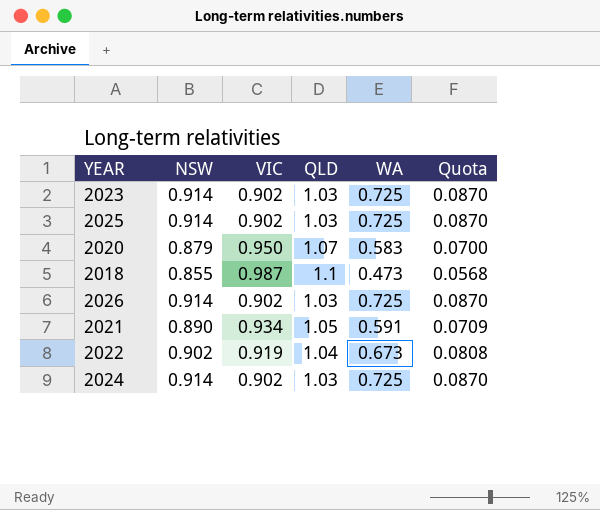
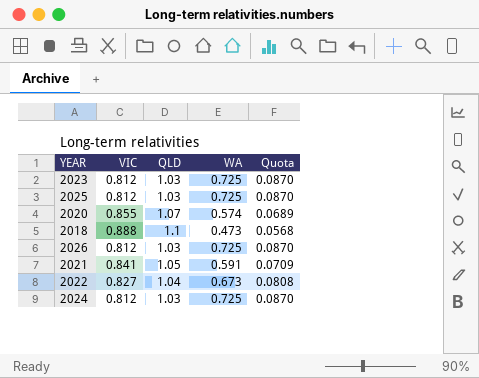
column NSW | position: 2 -> none
2023 | VIC: 0.902 -> 0.812
2025 | VIC: 0.902 -> 0.812
2020 | VIC: 0.950 -> 0.855
2020 | WA: 0.583 -> 0.574
2020 | Quota: 0.0700 -> 0.0689
2018 | VIC: 0.987 -> 0.888
2026 | VIC: 0.902 -> 0.812
2021 | VIC: 0.934 -> 0.841
2022 | VIC: 0.919 -> 0.827
2024 | VIC: 0.902 -> 0.812

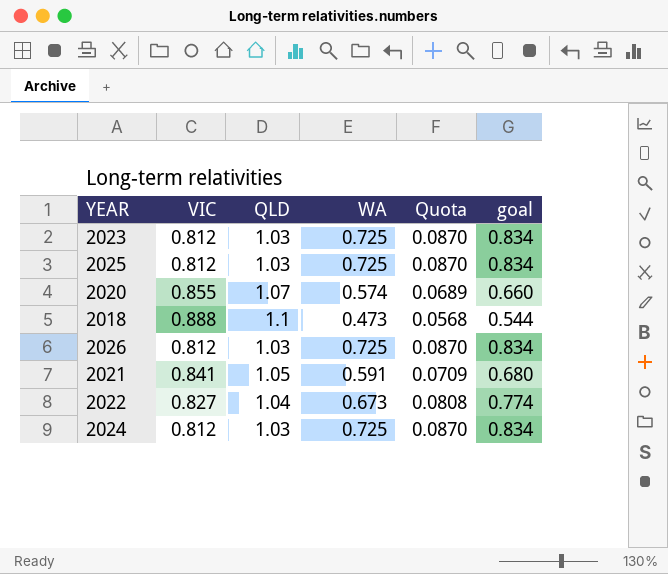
column goal | formula: none -> [WA] * 1.15

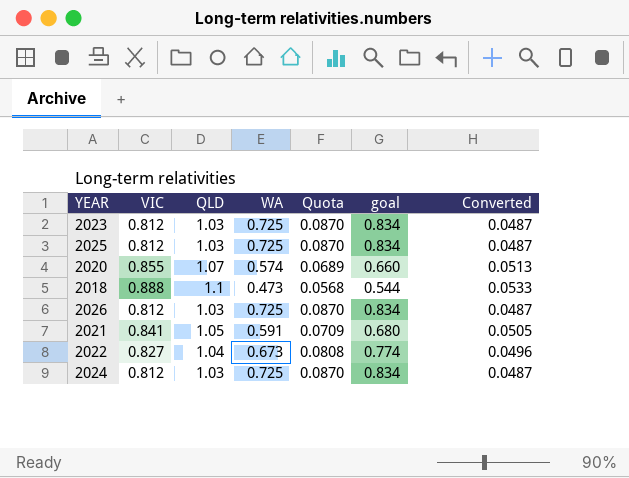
column Converted | formula: none -> [VIC] * 0.06

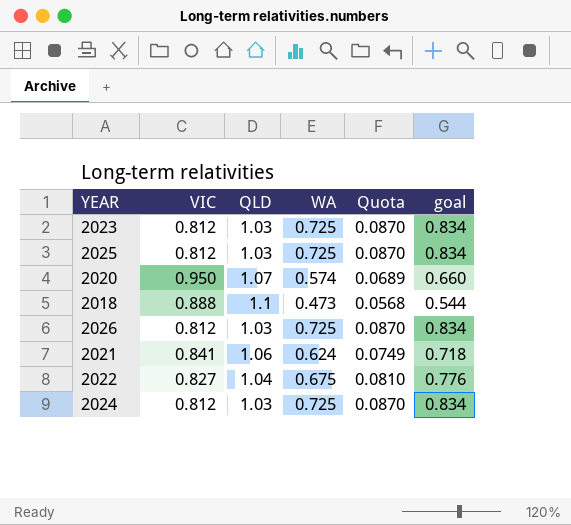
column Converted | formula: [VIC] * 0.06 -> none
2020 | VIC: 0.855 -> 0.950
2021 | QLD: 1.05 -> 1.06
2021 | WA: 0.591 -> 0.624
2021 | Quota: 0.0709 -> 0.0749
2021 | goal: 0.680 -> 0.718
2022 | WA: 0.673 -> 0.675
2022 | Quota: 0.0808 -> 0.0810
2022 | goal: 0.774 -> 0.776

